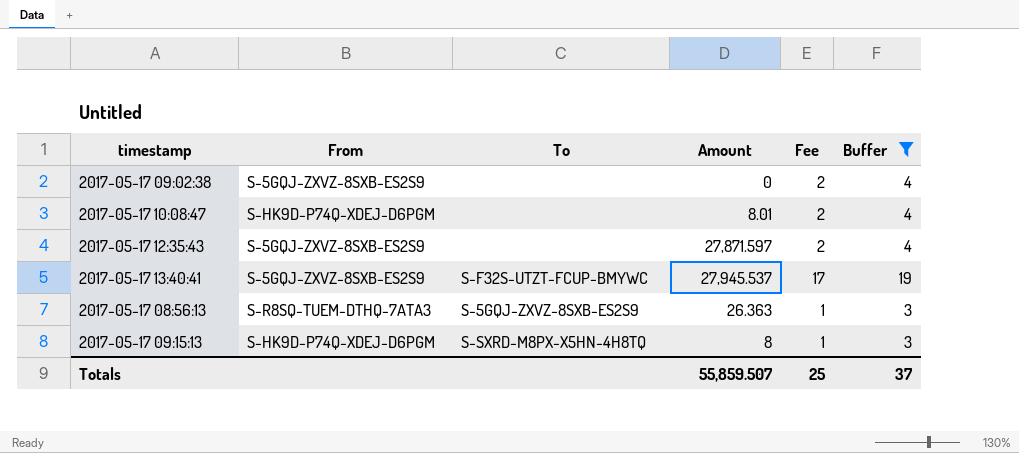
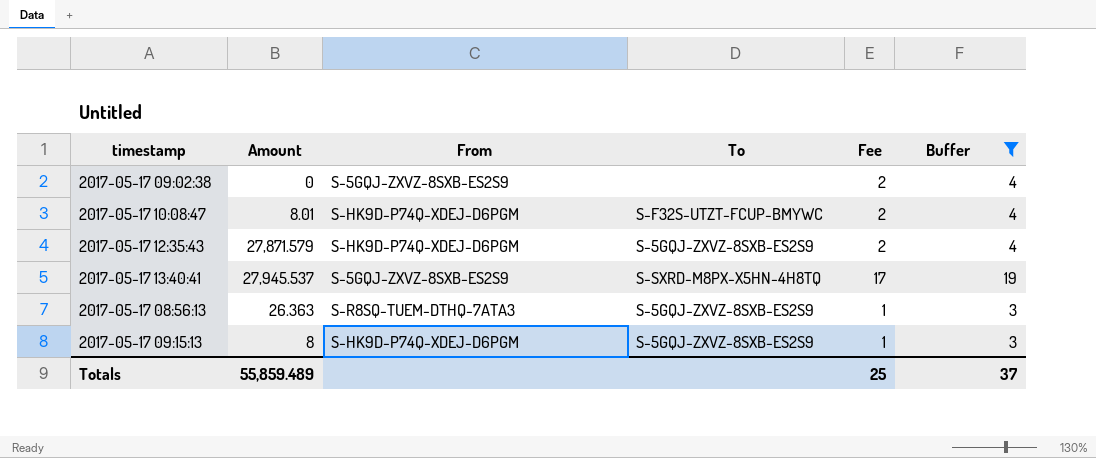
column Amount | position: 4 -> 2
2017-05-17 10:08:47 | To: none -> S-F32S-UTZT-FCUP-BMYWC
2017-05-17 12:35:43 | Amount: 27,871.597 -> 27,871.579
2017-05-17 12:35:43 | From: S-5GQJ-ZXVZ-8SXB-ES2S9 -> S-HK9D-P74Q-XDEJ-D6PGM
2017-05-17 12:35:43 | To: none -> S-5GQJ-ZXVZ-8SXB-ES2S9
2017-05-17 13:40:41 | To: S-F32S-UTZT-FCUP-BMYWC -> S-SXRD-M8PX-X5HN-4H8TQ
2017-05-17 09:15:13 | To: S-SXRD-M8PX-X5HN-4H8TQ -> S-5GQJ-ZXVZ-8SXB-ES2S9
Totals | Amount: 55,859.507 -> 55,859.489

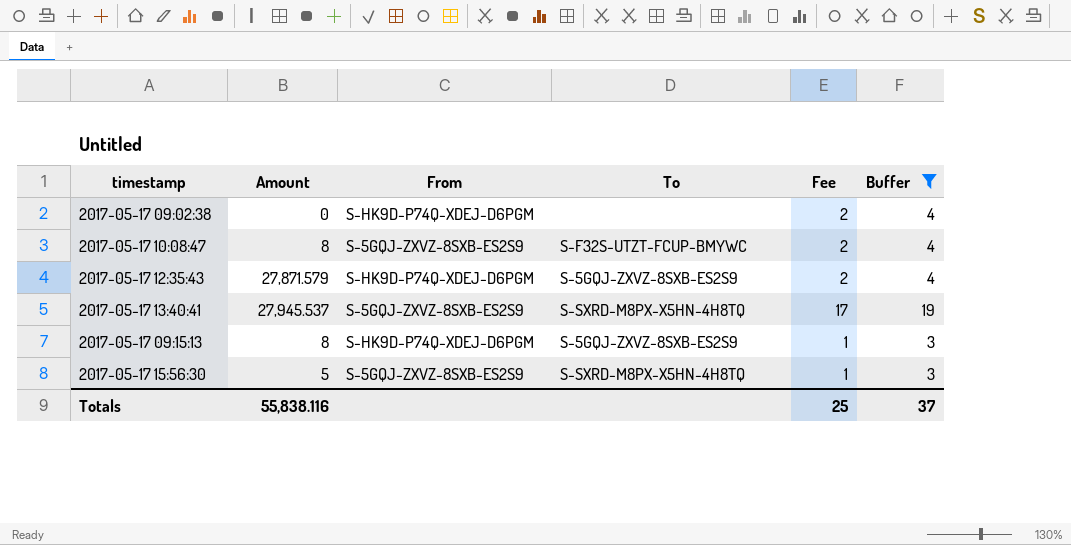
row 2017-05-17 08:56:13: 26.363 | S-R8SQ-TUEM-DTHQ-7ATA3 | S-5GQJ-ZXVZ-8SXB-ES2S9 | 1 | 3 -> none
2017-05-17 09:02:38 | From: S-5GQJ-ZXVZ-8SXB-ES2S9 -> S-HK9D-P74Q-XDEJ-D6PGM
2017-05-17 10:08:47 | Amount: 8.01 -> 8
2017-05-17 10:08:47 | From: S-HK9D-P74Q-XDEJ-D6PGM -> S-5GQJ-ZXVZ-8SXB-ES2S9
row 2017-05-17 15:56:30: none -> 5 | S-5GQJ-ZXVZ-8SXB-ES2S9 | S-SXRD-M8PX-X5HN-4H8TQ | 1 | 3
Totals | Amount: 55,859.489 -> 55,838.116

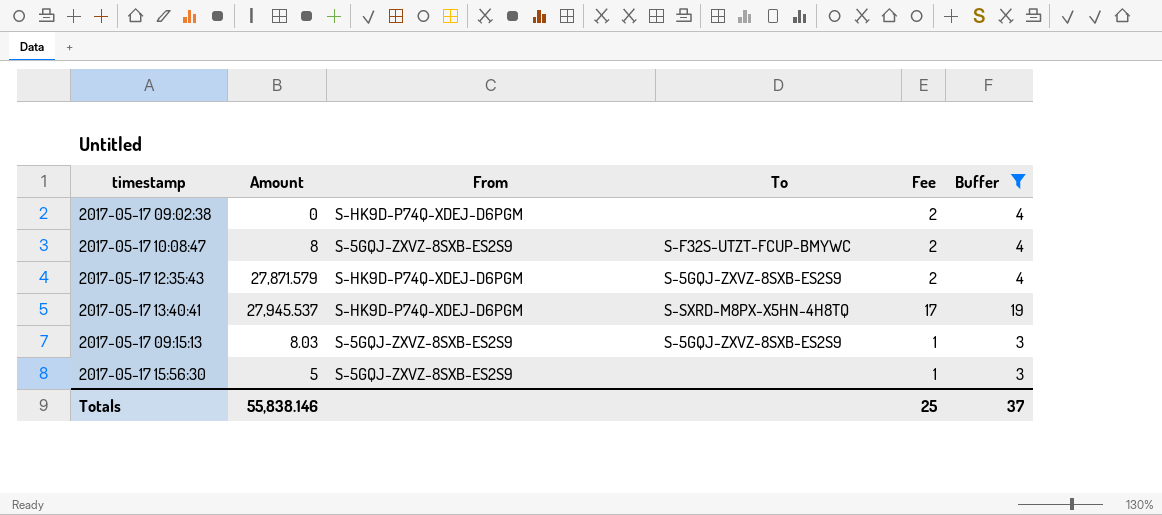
2017-05-17 13:40:41 | From: S-5GQJ-ZXVZ-8SXB-ES2S9 -> S-HK9D-P74Q-XDEJ-D6PGM
2017-05-17 09:15:13 | Amount: 8 -> 8.03
2017-05-17 09:15:13 | From: S-HK9D-P74Q-XDEJ-D6PGM -> S-5GQJ-ZXVZ-8SXB-ES2S9
2017-05-17 15:56:30 | To: S-SXRD-M8PX-X5HN-4H8TQ -> none
Totals | Amount: 55,838.116 -> 55,838.146

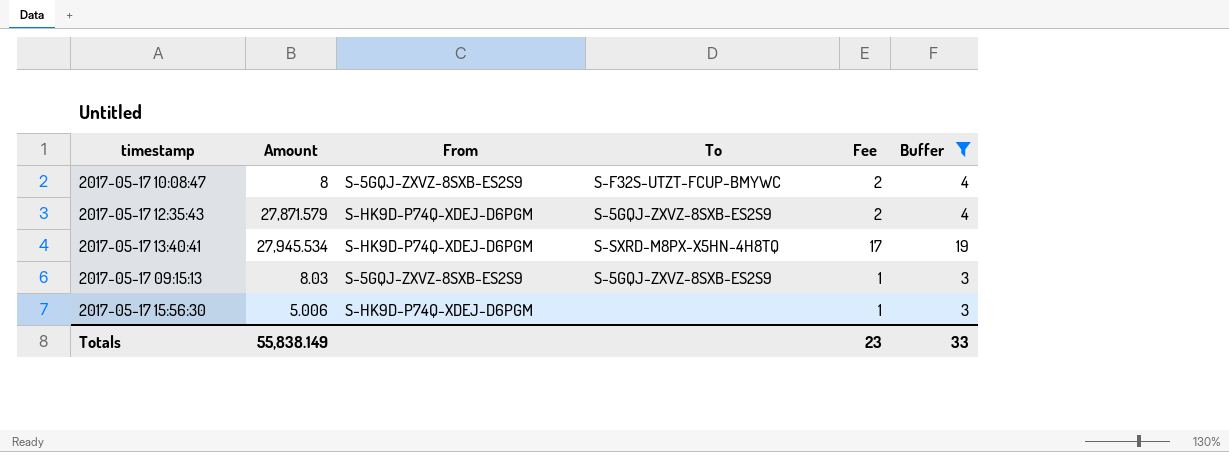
row 2017-05-17 09:02:38: 0 | S-HK9D-P74Q-XDEJ-D6PGM | none | 2 | 4 -> none
2017-05-17 13:40:41 | Amount: 27,945.537 -> 27,945.534
2017-05-17 15:56:30 | Amount: 5 -> 5.006
2017-05-17 15:56:30 | From: S-5GQJ-ZXVZ-8SXB-ES2S9 -> S-HK9D-P74Q-XDEJ-D6PGM
Totals | Amount: 55,838.146 -> 55,838.149
Totals | Fee: 25 -> 23
Totals | Buffer: 37 -> 33

